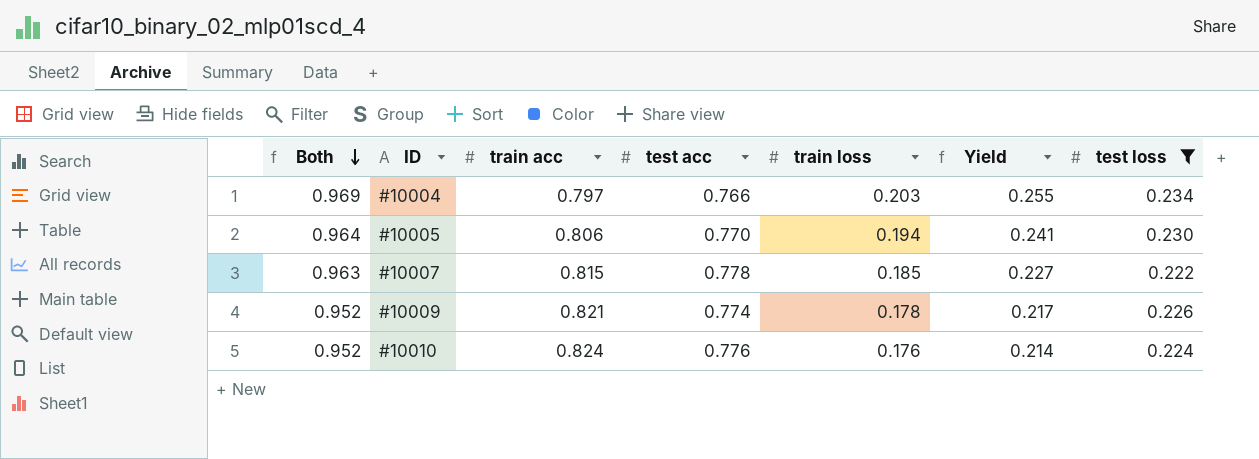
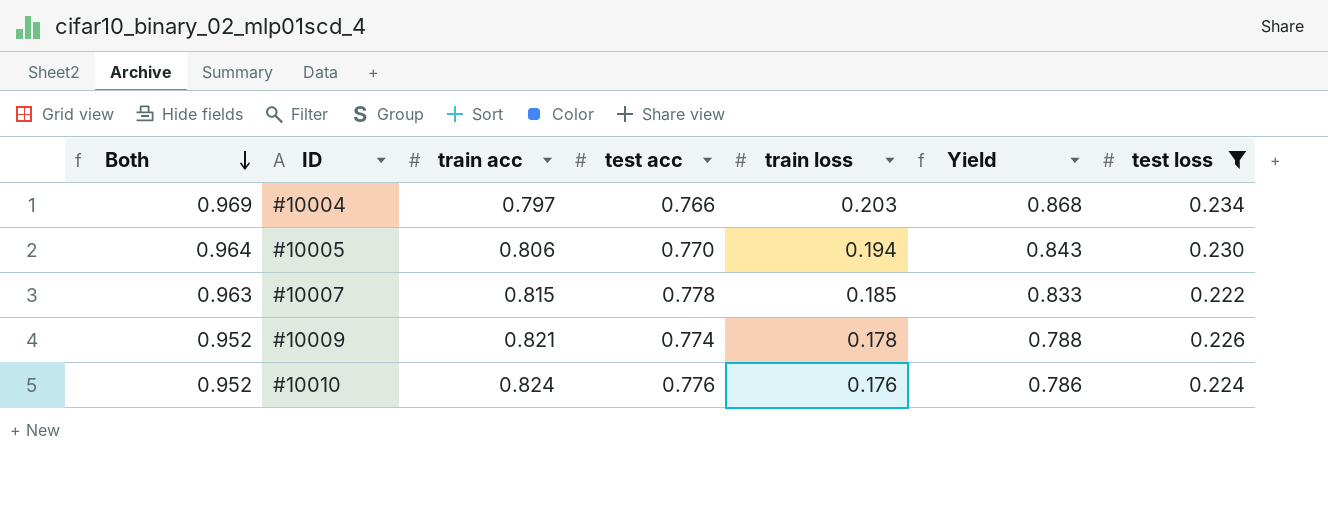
column Yield | formula: [train loss] / [train acc] -> [train loss] / [test loss]

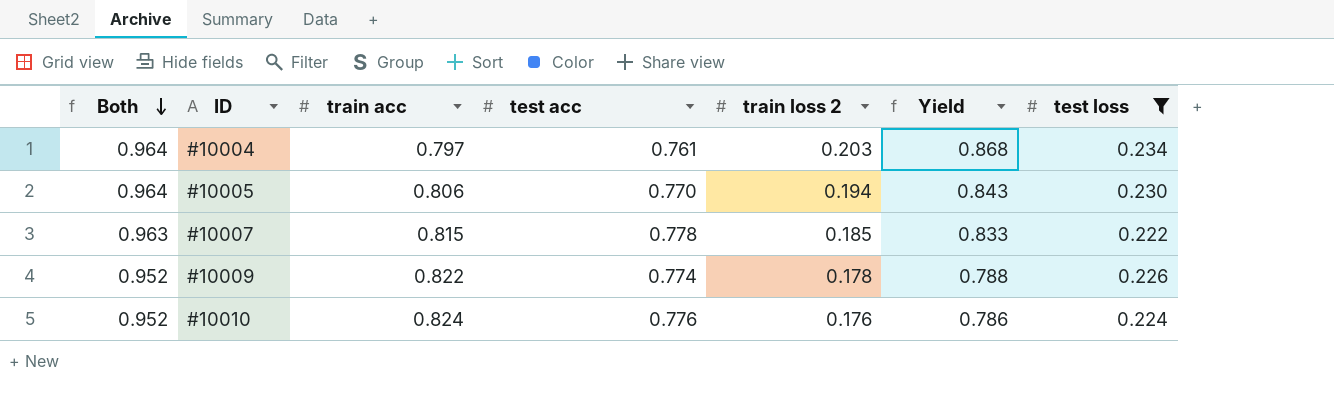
column name: train loss -> train loss 2
#10004 | Both: 0.969 -> 0.964
#10004 | test acc: 0.766 -> 0.761
#10009 | train acc: 0.821 -> 0.822

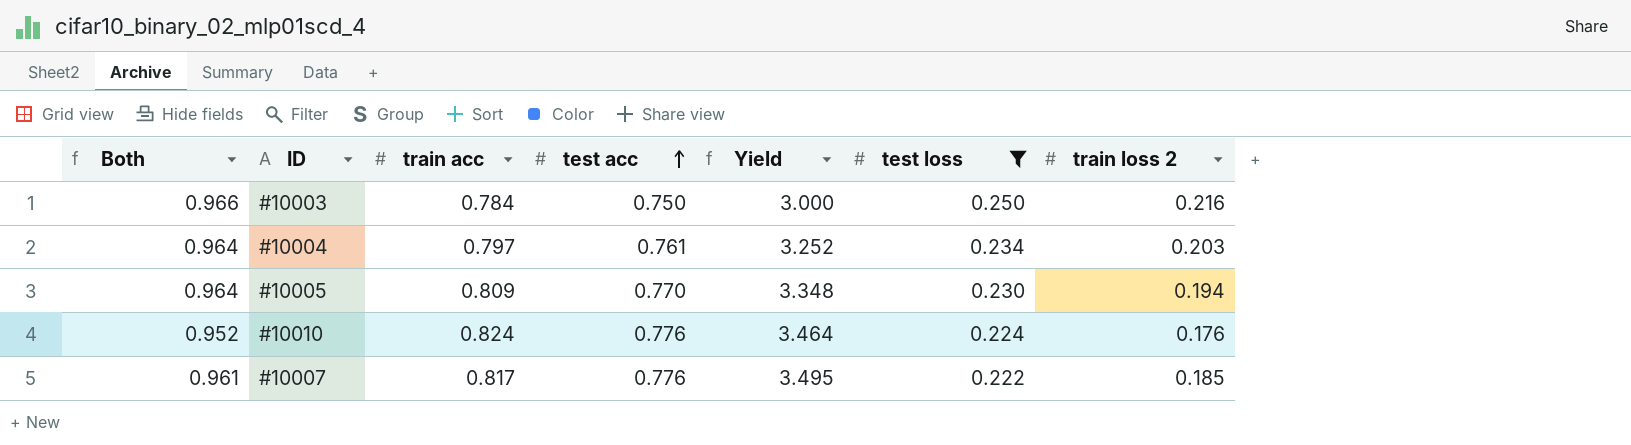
row order: Both descending -> test acc ascending
column Yield | formula: [train loss 2] / [test loss] -> [test acc] / [test loss]
column train loss 2 | position: 5 -> 7
row #10009: 0.952 | 0.822 | 0.774 | 0.178 | 0.788 | 0.226 -> none
row #10003: none -> 0.966 | 0.784 | 0.750 | 3.000 | 0.250 | 0.216
#10005 | train acc: 0.806 -> 0.809
#10007 | Both: 0.963 -> 0.961
#10007 | train acc: 0.815 -> 0.817
#10007 | test acc: 0.778 -> 0.776

